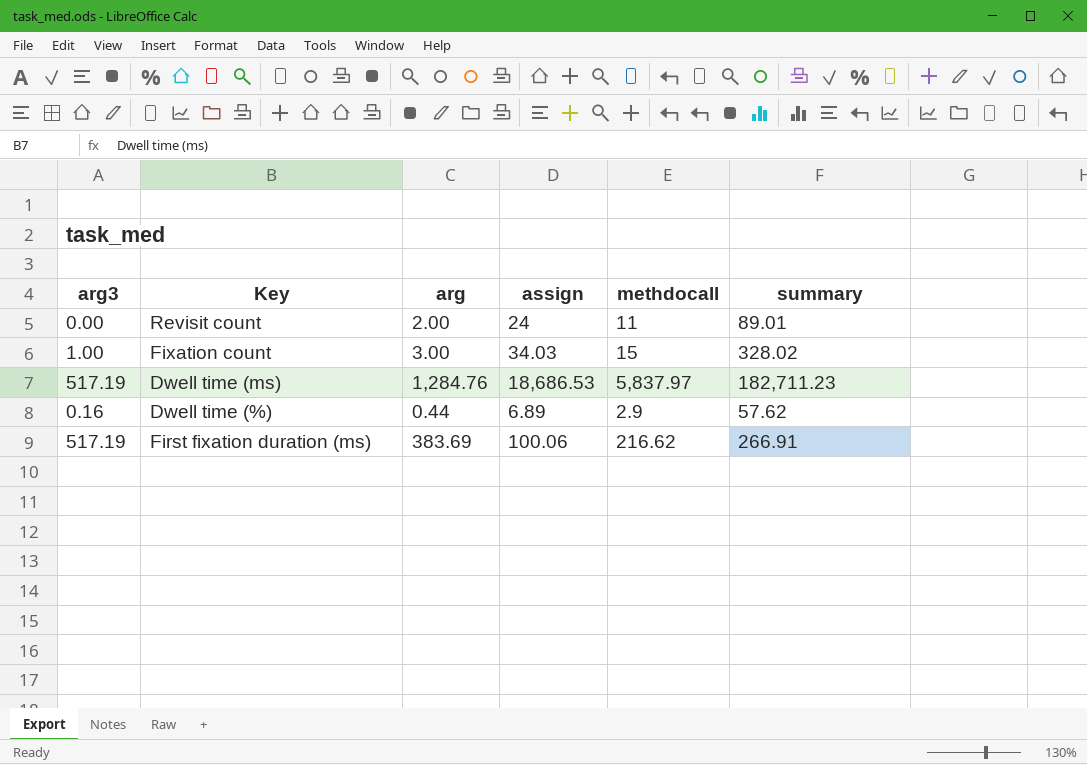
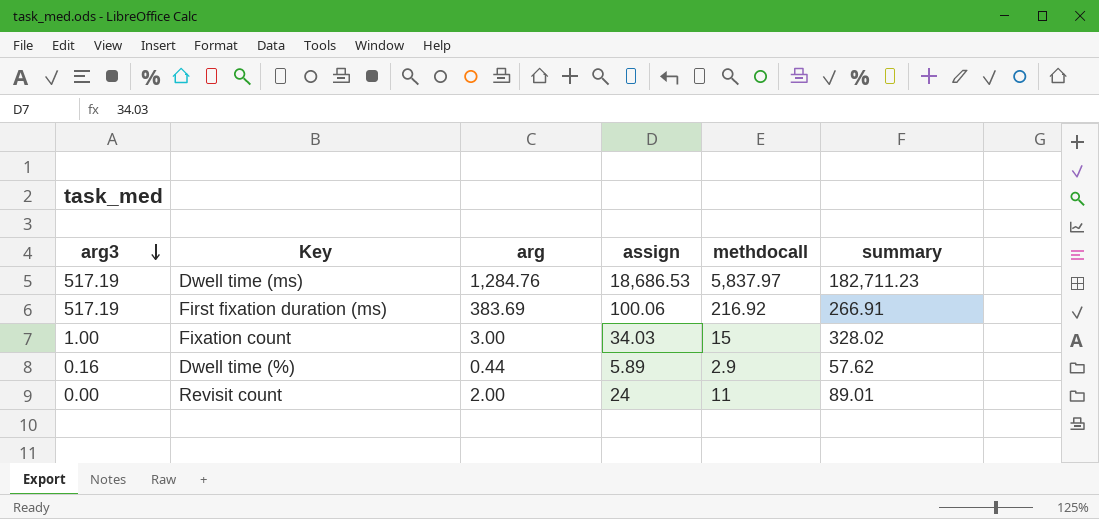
row order: none -> arg3 descending
First fixation duration (ms) | methdocall: 216.62 -> 216.92
Dwell time (%) | assign: 6.89 -> 5.89

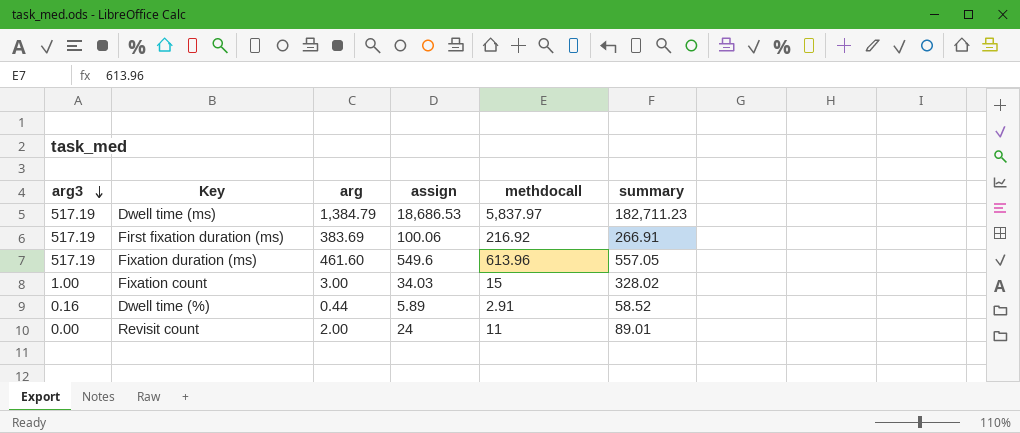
Dwell time (ms) | arg: 1,284.76 -> 1,384.79
row Fixation duration (ms): none -> 517.19 | 461.60 | 549.6 | 613.96 | 557.05
Dwell time (%) | methdocall: 2.9 -> 2.91
Dwell time (%) | summary: 57.62 -> 58.52

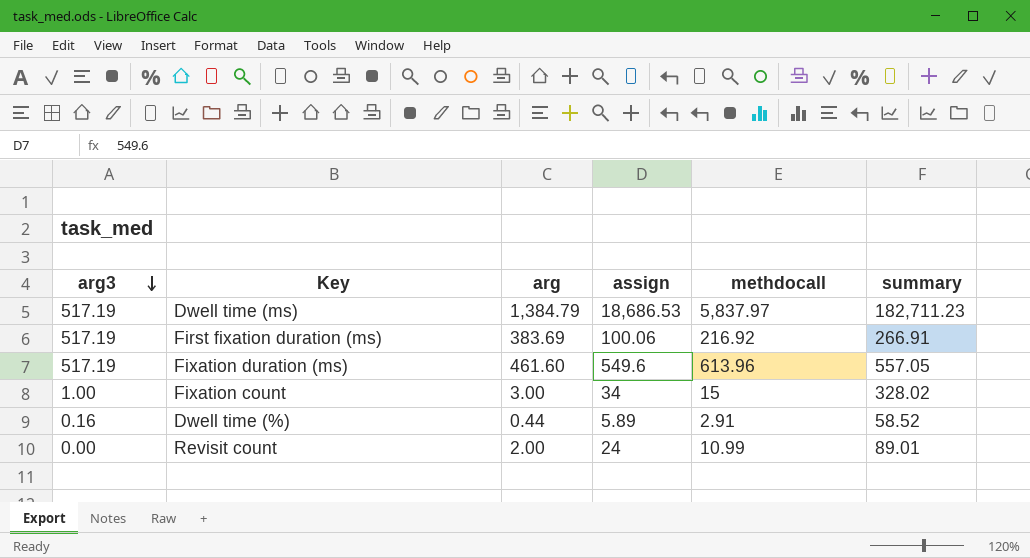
Fixation count | assign: 34.03 -> 34
Revisit count | methdocall: 11 -> 10.99

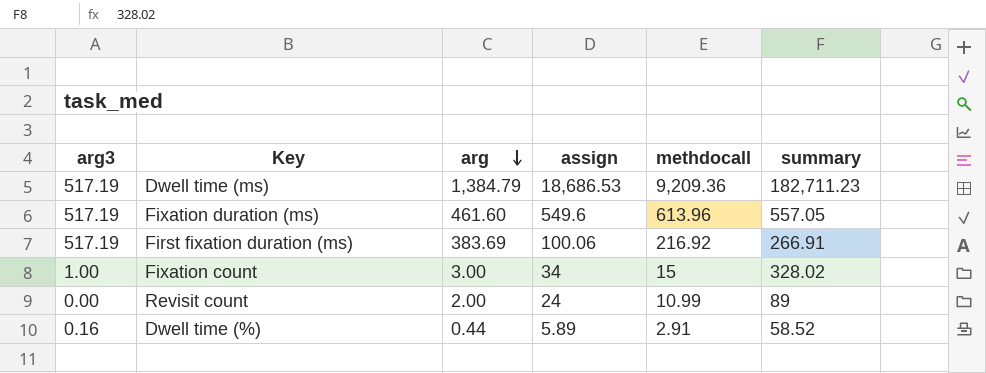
row order: arg3 descending -> arg descending
Dwell time (ms) | methdocall: 5,837.97 -> 9,209.36
Revisit count | summary: 89.01 -> 89

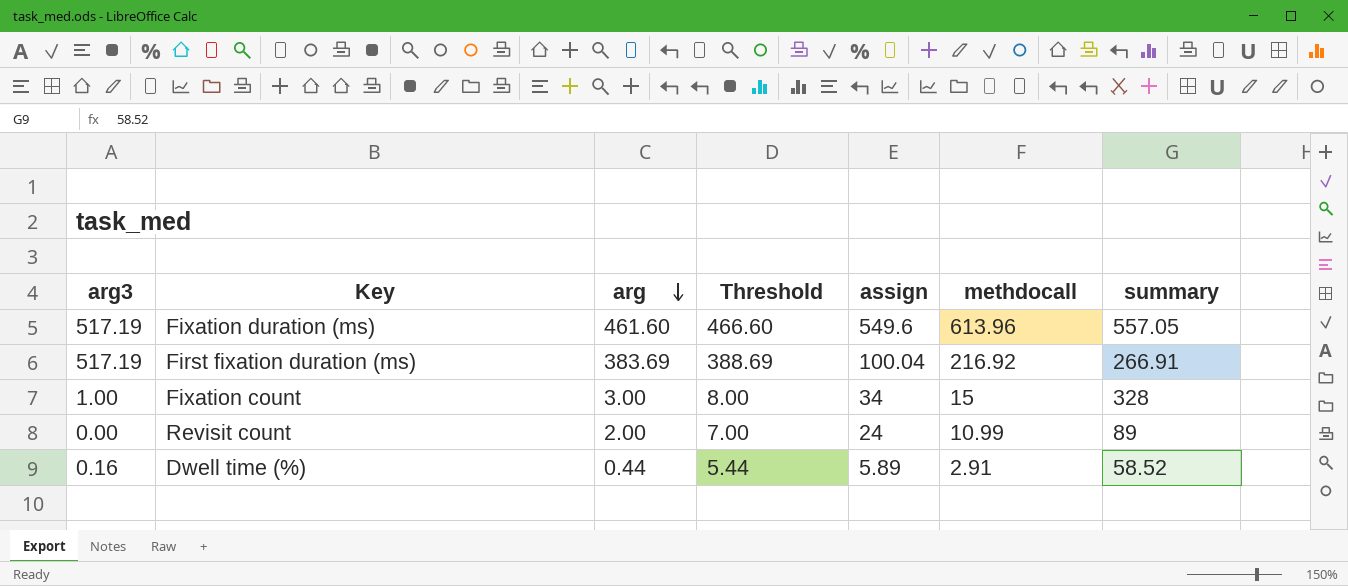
column Threshold | formula: none -> [arg] + 5
row Dwell time (ms): 517.19 | 1,384.79 | 18,686.53 | 9,209.36 | 182,711.23 -> none
First fixation duration (ms) | assign: 100.06 -> 100.04
Fixation count | summary: 328.02 -> 328

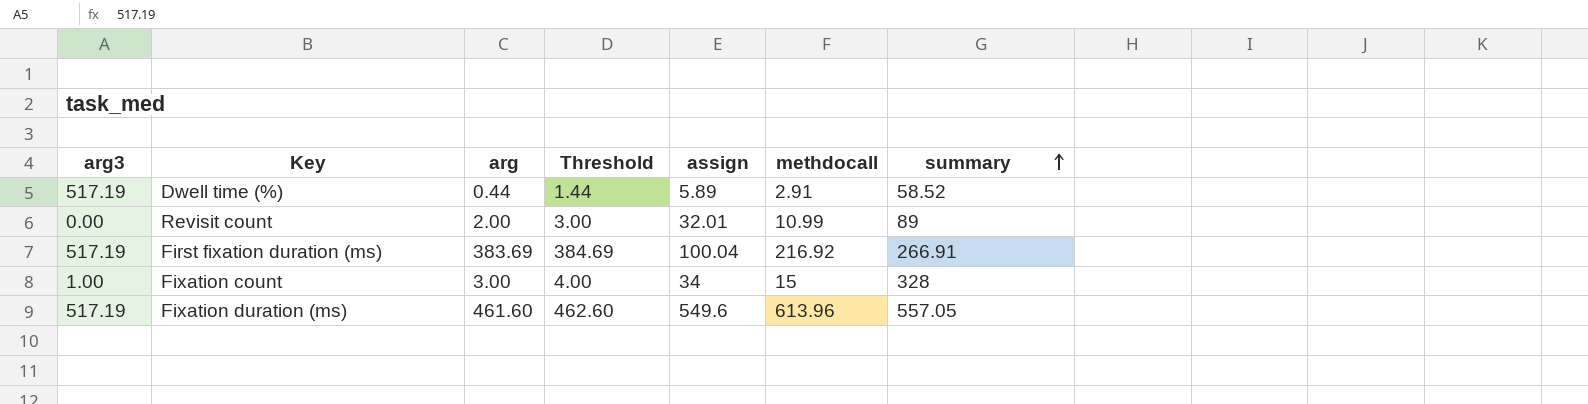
row order: arg descending -> summary ascending
column Threshold | formula: [arg] + 5 -> [arg] + 1
Dwell time (%) | arg3: 0.16 -> 517.19
Revisit count | assign: 24 -> 32.01

